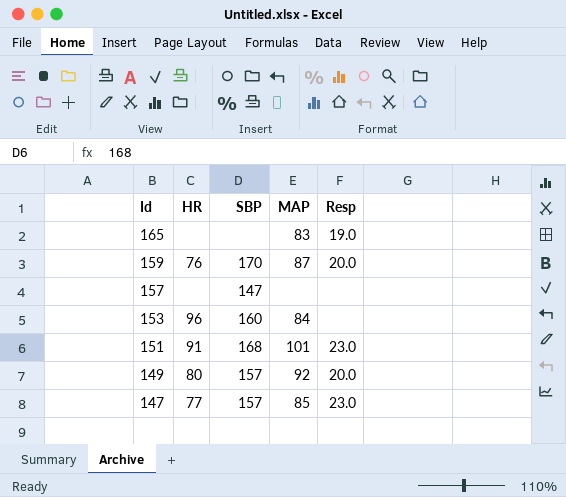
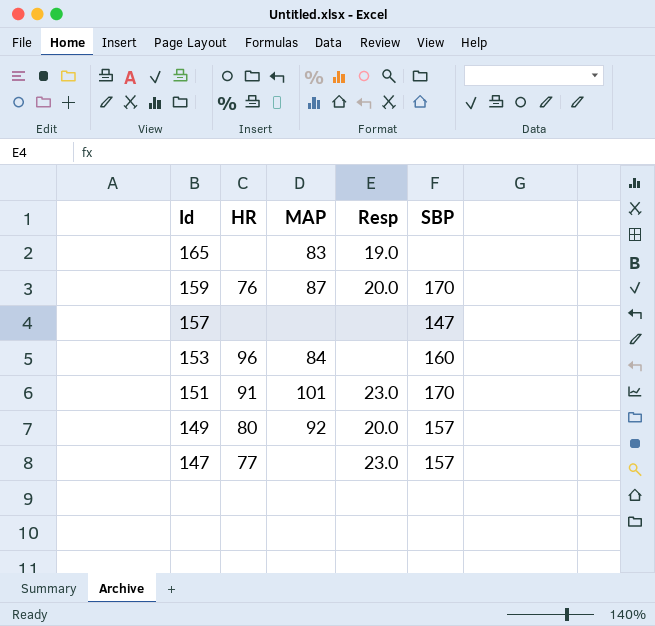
column SBP | position: 3 -> 5
151 | SBP: 168 -> 170
147 | MAP: 85 -> none

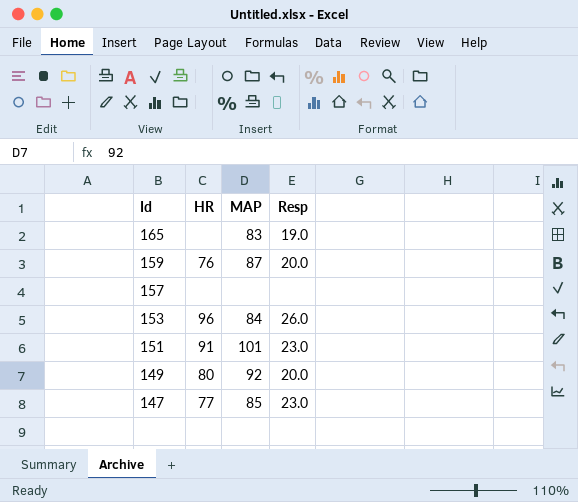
column SBP | position: 5 -> none
153 | Resp: none -> 26.0
147 | MAP: none -> 85

